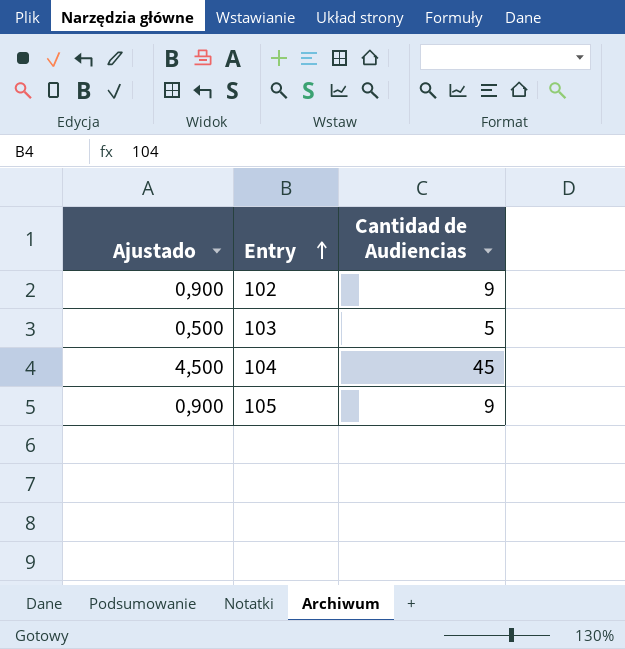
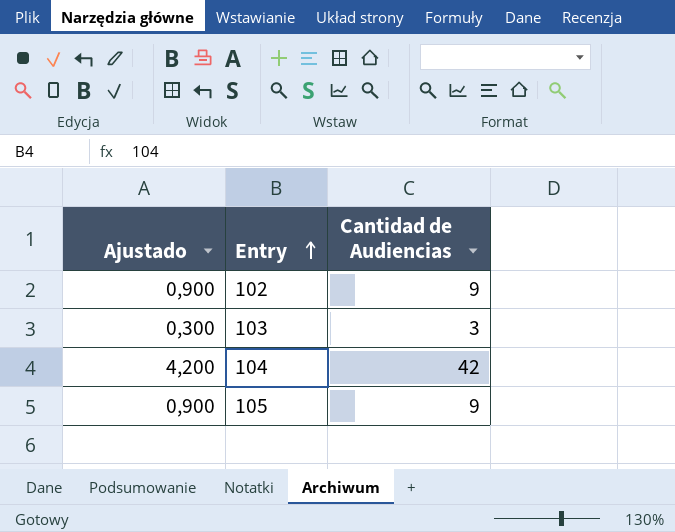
103 | Ajustado: 0,500 -> 0,300
103 | Cantidad de Audiencias: 5 -> 3
104 | Ajustado: 4,500 -> 4,200
104 | Cantidad de Audiencias: 45 -> 42

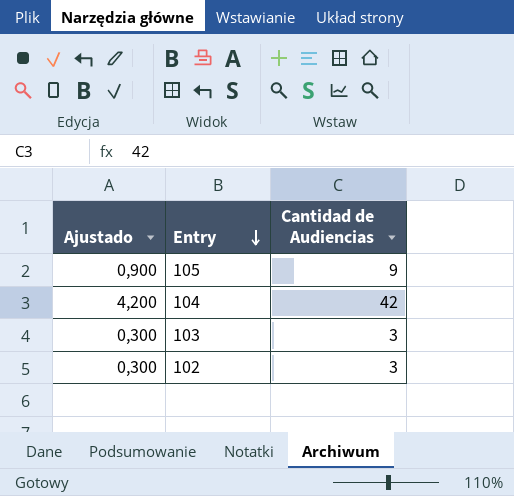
row order: Entry ascending -> Entry descending
102 | Ajustado: 0,900 -> 0,300
102 | Cantidad de Audiencias: 9 -> 3

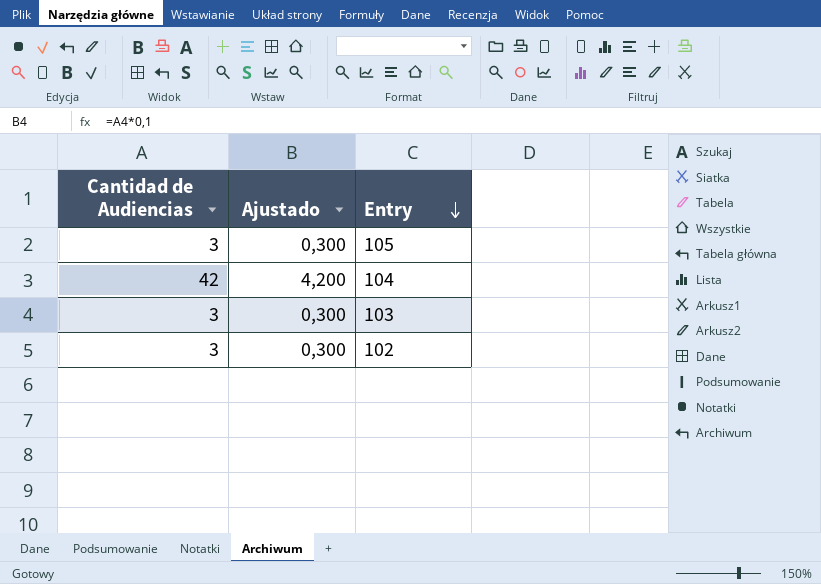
column Cantidad de Audiencias | position: 3 -> 1
105 | Cantidad de Audiencias: 9 -> 3
105 | Ajustado: 0,900 -> 0,300

